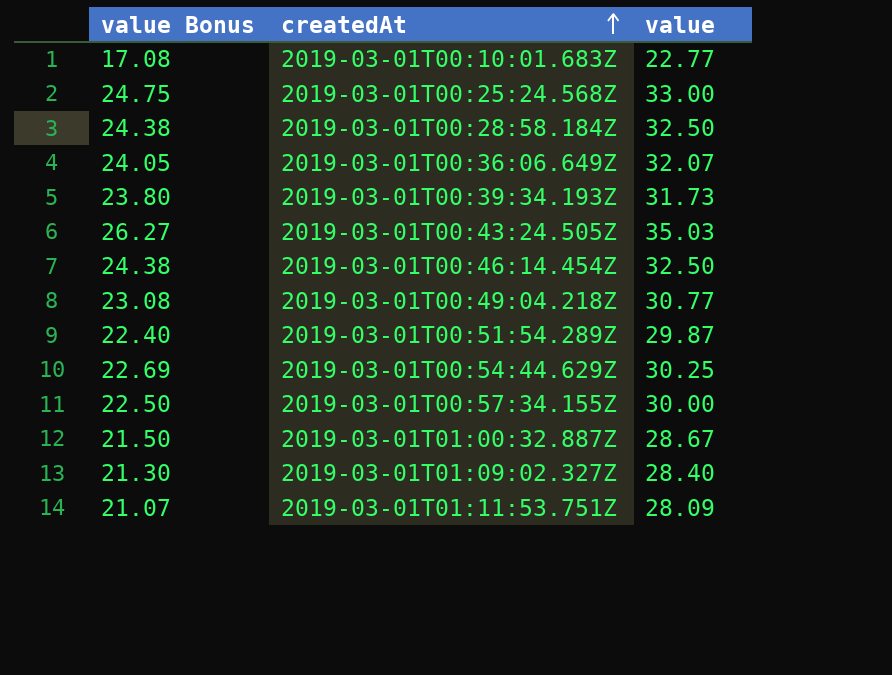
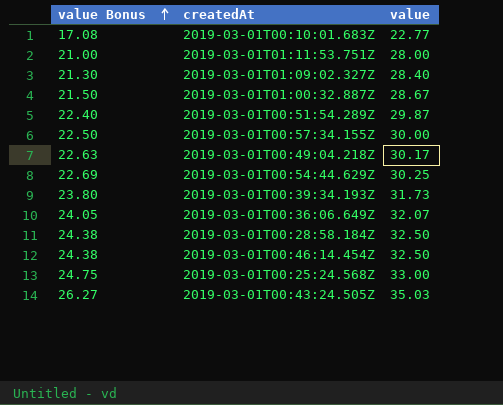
row order: createdAt ascending -> value Bonus ascending
2019-03-01T01:11:53.751Z | value Bonus: 21.07 -> 21.00
2019-03-01T01:11:53.751Z | value: 28.09 -> 28.00
2019-03-01T00:49:04.218Z | value Bonus: 23.08 -> 22.63
2019-03-01T00:49:04.218Z | value: 30.77 -> 30.17

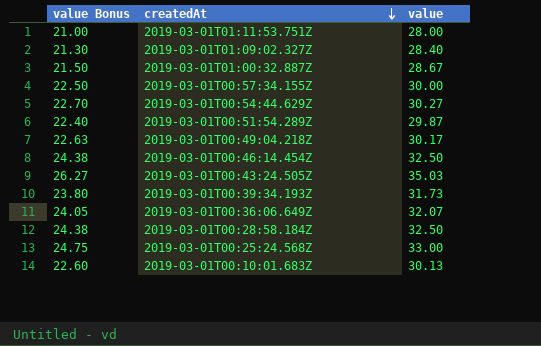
row order: value Bonus ascending -> createdAt descending
2019-03-01T00:54:44.629Z | value Bonus: 22.69 -> 22.70
2019-03-01T00:54:44.629Z | value: 30.25 -> 30.27
2019-03-01T00:10:01.683Z | value Bonus: 17.08 -> 22.60
2019-03-01T00:10:01.683Z | value: 22.77 -> 30.13

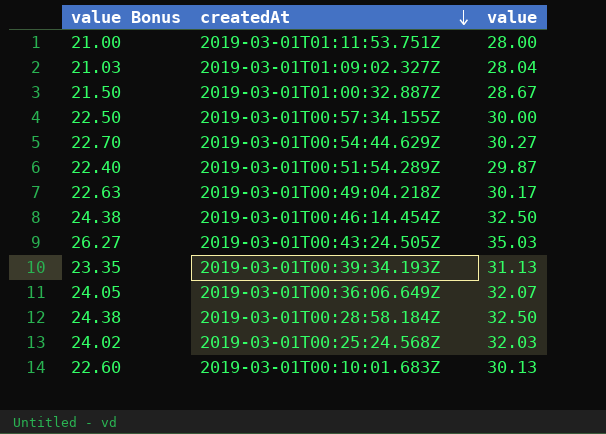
2019-03-01T01:09:02.327Z | value Bonus: 21.30 -> 21.03
2019-03-01T01:09:02.327Z | value: 28.40 -> 28.04
2019-03-01T00:39:34.193Z | value Bonus: 23.80 -> 23.35
2019-03-01T00:39:34.193Z | value: 31.73 -> 31.13
2019-03-01T00:25:24.568Z | value Bonus: 24.75 -> 24.02
2019-03-01T00:25:24.568Z | value: 33.00 -> 32.03

